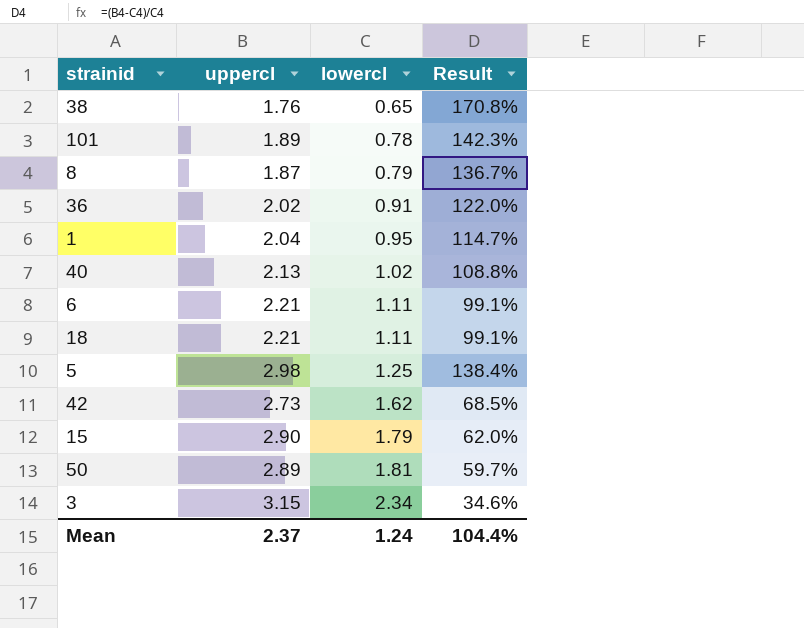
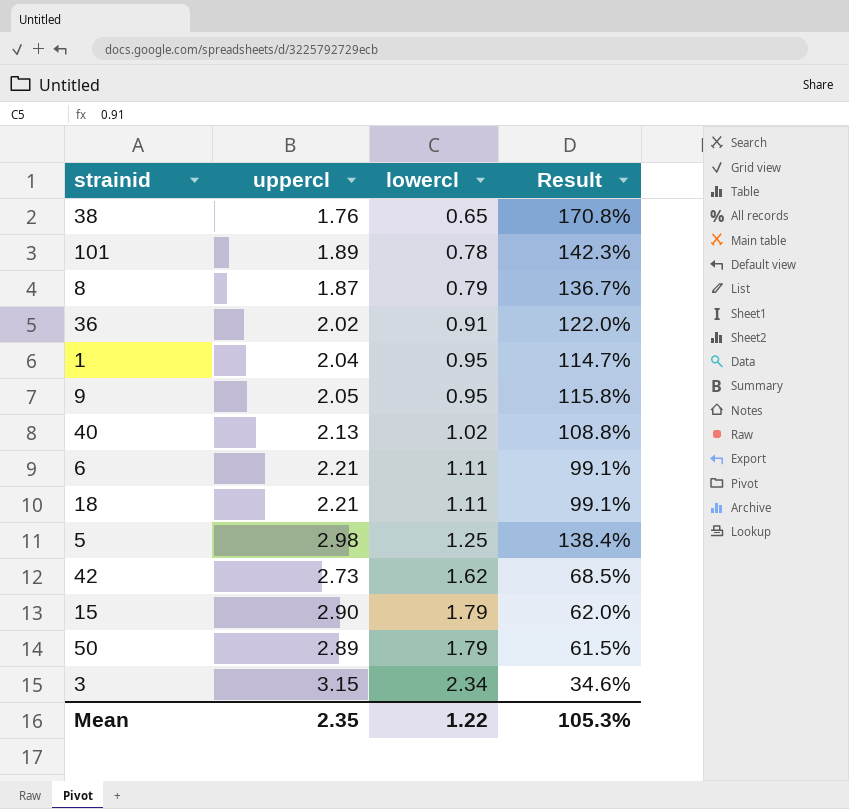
row 9: none -> 2.05 | 0.95 | 115.8%
50 | lowercl: 1.81 -> 1.79
50 | Result: 59.7% -> 61.5%
Mean | uppercl: 2.37 -> 2.35
Mean | lowercl: 1.24 -> 1.22
Mean | Result: 104.4% -> 105.3%

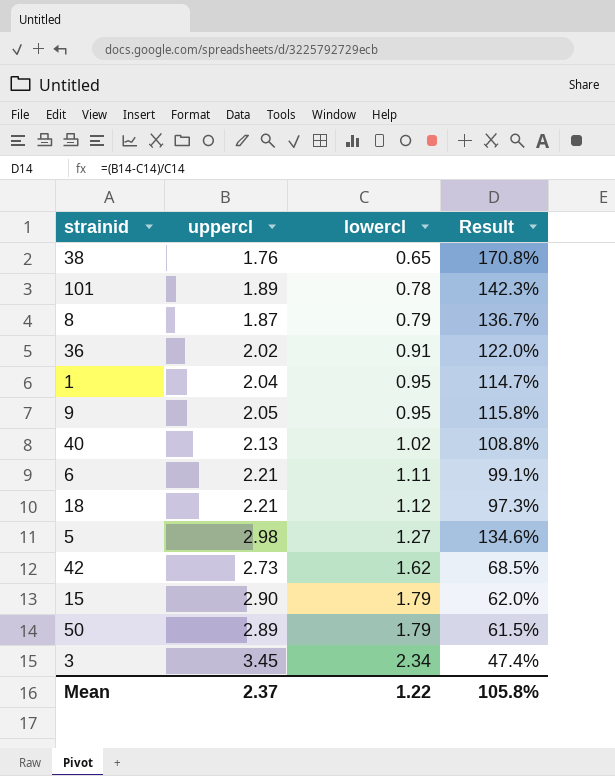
18 | lowercl: 1.11 -> 1.12
18 | Result: 99.1% -> 97.3%
5 | lowercl: 1.25 -> 1.27
5 | Result: 138.4% -> 134.6%
3 | uppercl: 3.15 -> 3.45
3 | Result: 34.6% -> 47.4%
Mean | uppercl: 2.35 -> 2.37
Mean | Result: 105.3% -> 105.8%

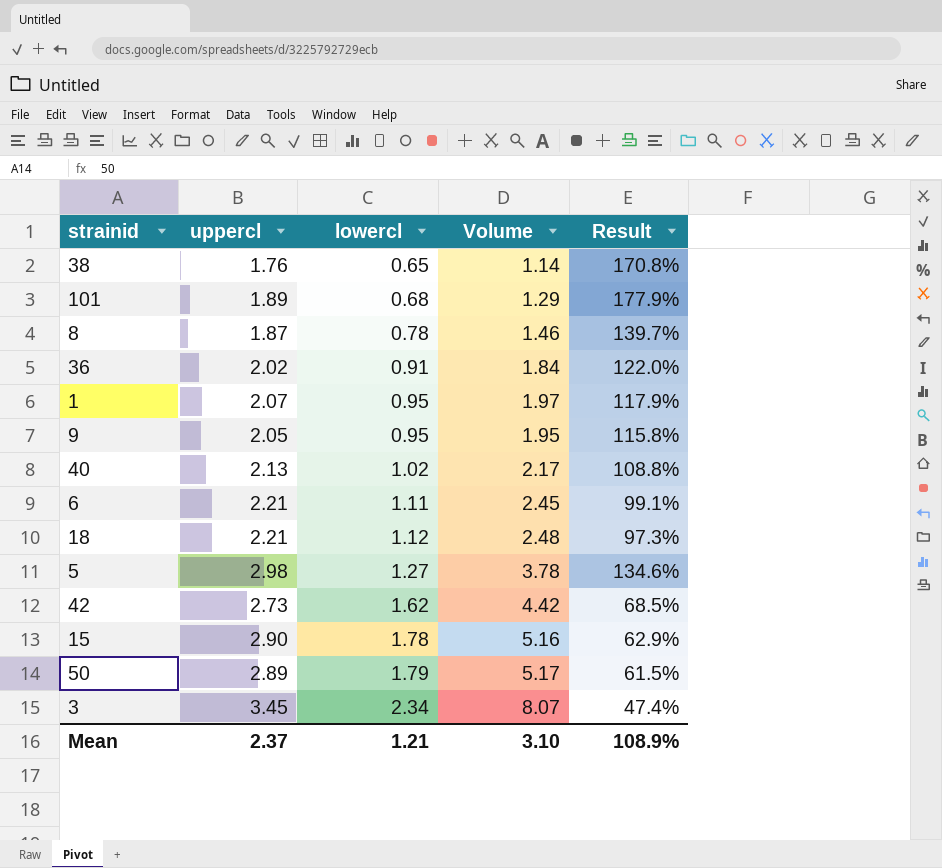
column Volume | formula: none -> [uppercl] * [lowercl]
101 | lowercl: 0.78 -> 0.68
101 | Result: 142.3% -> 177.9%
8 | lowercl: 0.79 -> 0.78
8 | Result: 136.7% -> 139.7%
1 | uppercl: 2.04 -> 2.07
1 | Result: 114.7% -> 117.9%
15 | lowercl: 1.79 -> 1.78
15 | Result: 62.0% -> 62.9%
Mean | lowercl: 1.22 -> 1.21
Mean | Result: 105.8% -> 108.9%

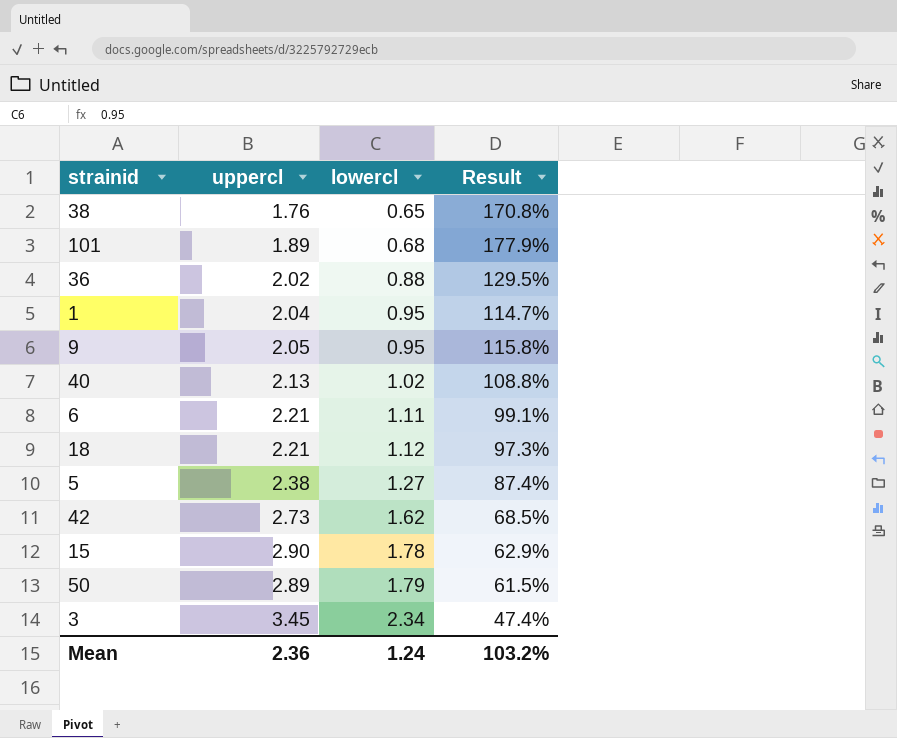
column Volume | formula: [uppercl] * [lowercl] -> none
row 8: 1.87 | 0.78 | 1.46 | 139.7% -> none
36 | lowercl: 0.91 -> 0.88
36 | Result: 122.0% -> 129.5%
1 | uppercl: 2.07 -> 2.04
1 | Result: 117.9% -> 114.7%
5 | uppercl: 2.98 -> 2.38
5 | Result: 134.6% -> 87.4%
Mean | uppercl: 2.37 -> 2.36
Mean | lowercl: 1.21 -> 1.24
Mean | Result: 108.9% -> 103.2%

